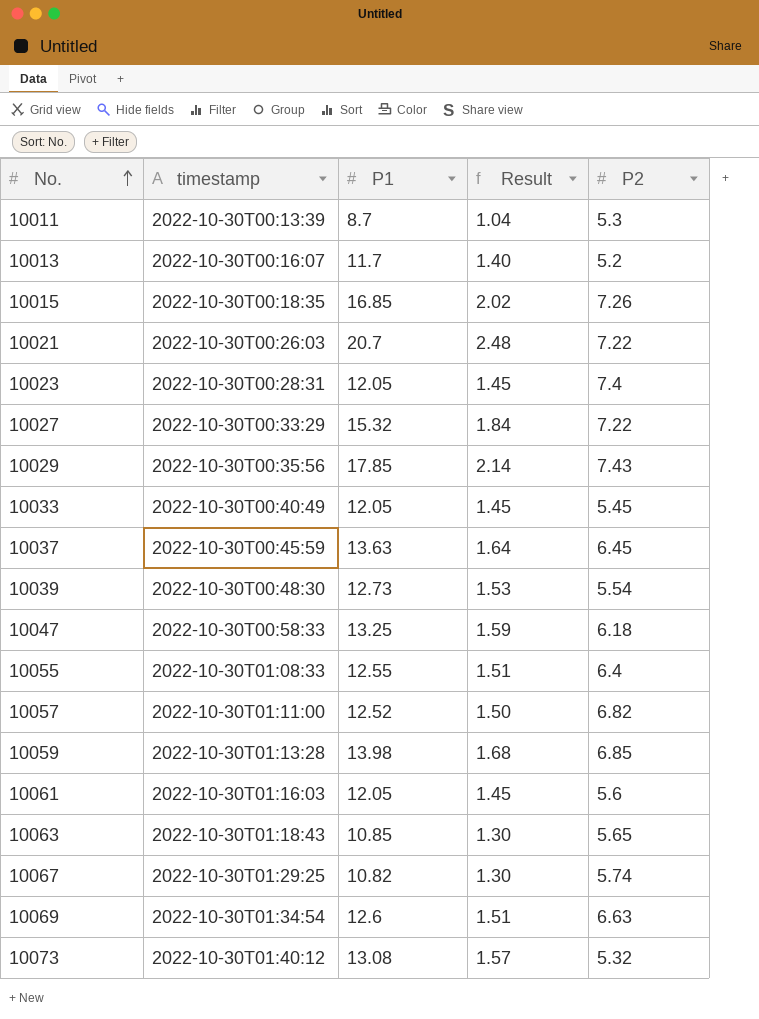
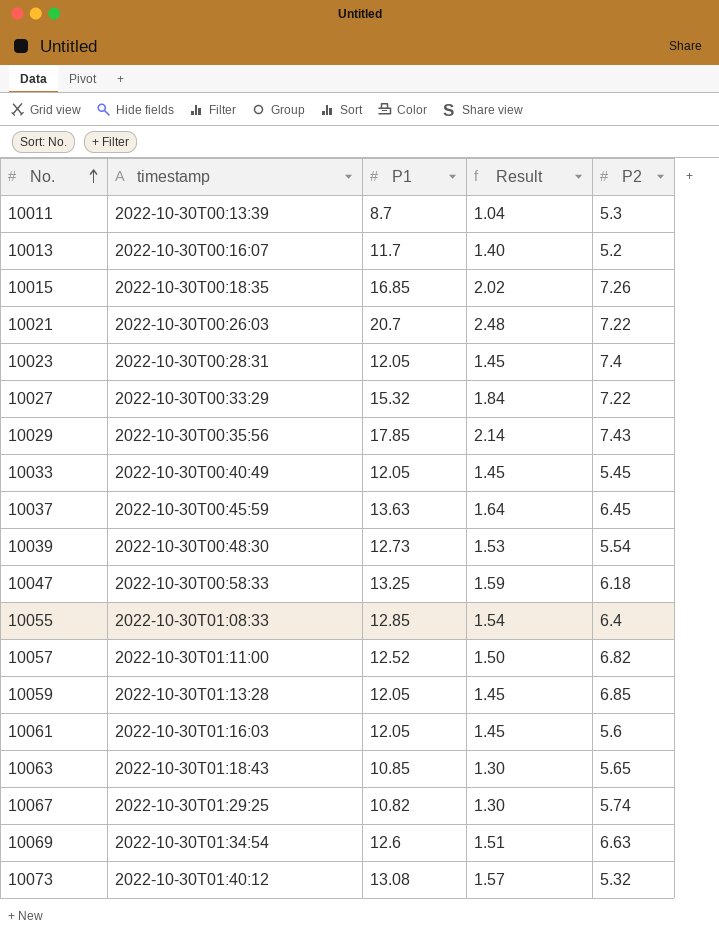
10055 | P1: 12.55 -> 12.85
10055 | Result: 1.51 -> 1.54
10059 | P1: 13.98 -> 12.05
10059 | Result: 1.68 -> 1.45

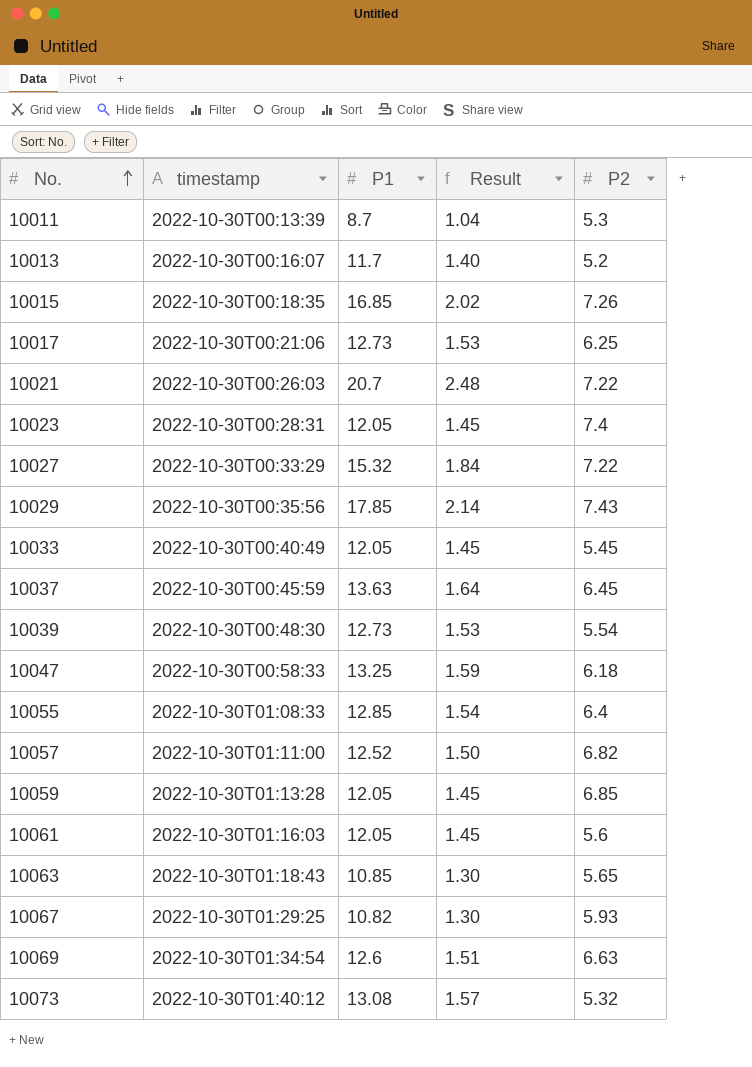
row 10017: none -> 2022-10-30T00:21:06 | 12.73 | 1.53 | 6.25
10067 | P2: 5.74 -> 5.93

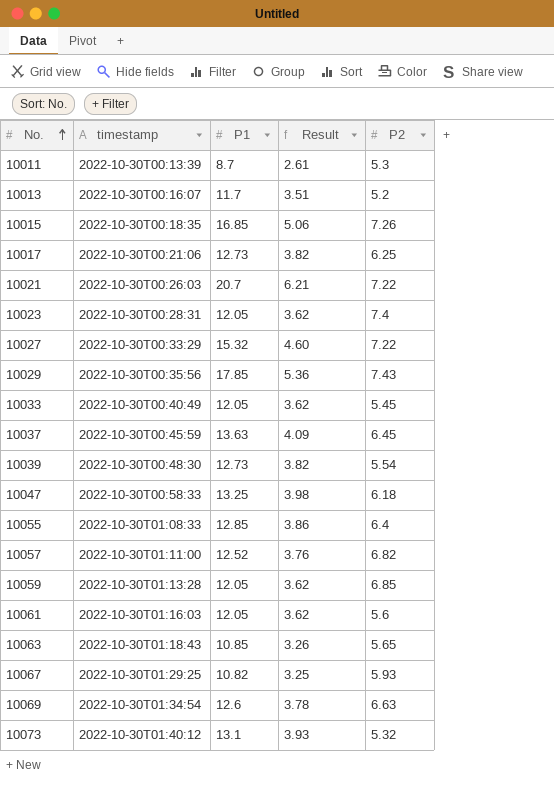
column Result | formula: [P1] * 0.12 -> [P1] * 0.3
10073 | P1: 13.08 -> 13.1

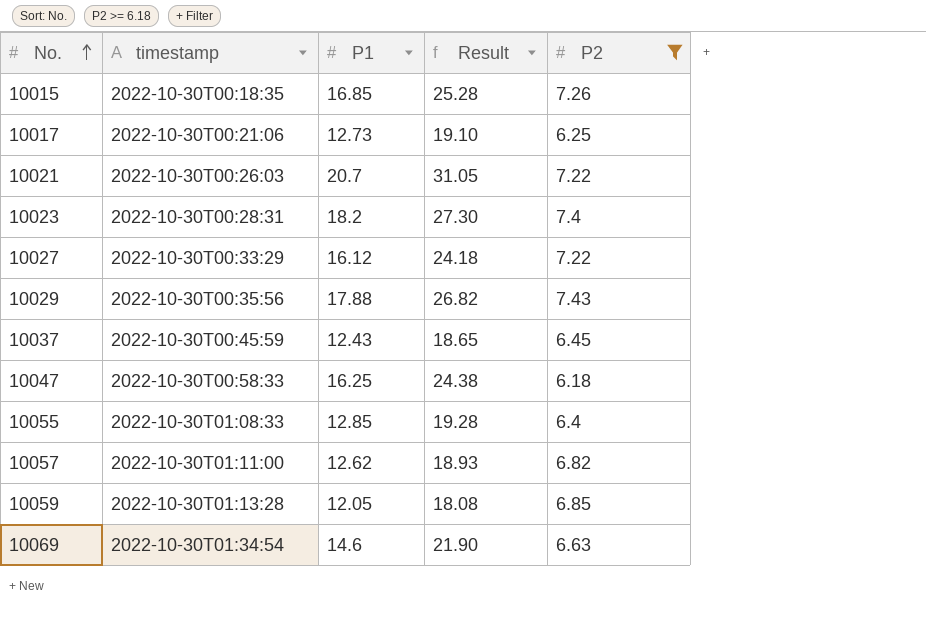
filter: none -> P2 >= 6.18
column Result | formula: [P1] * 0.3 -> [P1] * 1.5
10023 | P1: 12.05 -> 18.2
10027 | P1: 15.32 -> 16.12
10029 | P1: 17.85 -> 17.88
10037 | P1: 13.63 -> 12.43
10047 | P1: 13.25 -> 16.25
10057 | P1: 12.52 -> 12.62
10069 | P1: 12.6 -> 14.6

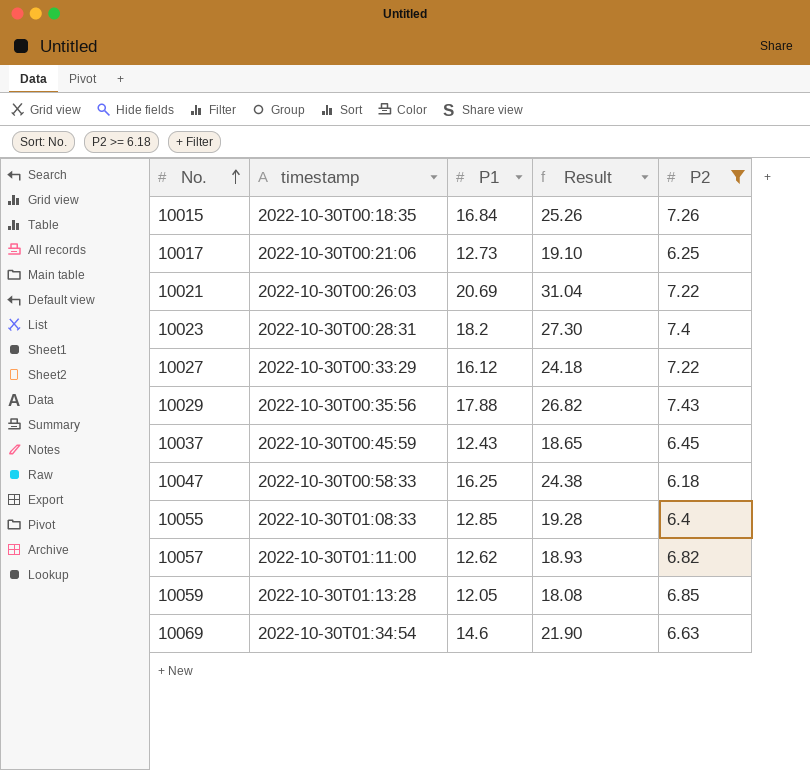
10015 | P1: 16.85 -> 16.84
10015 | Result: 25.28 -> 25.26
10021 | P1: 20.7 -> 20.69
10021 | Result: 31.05 -> 31.04

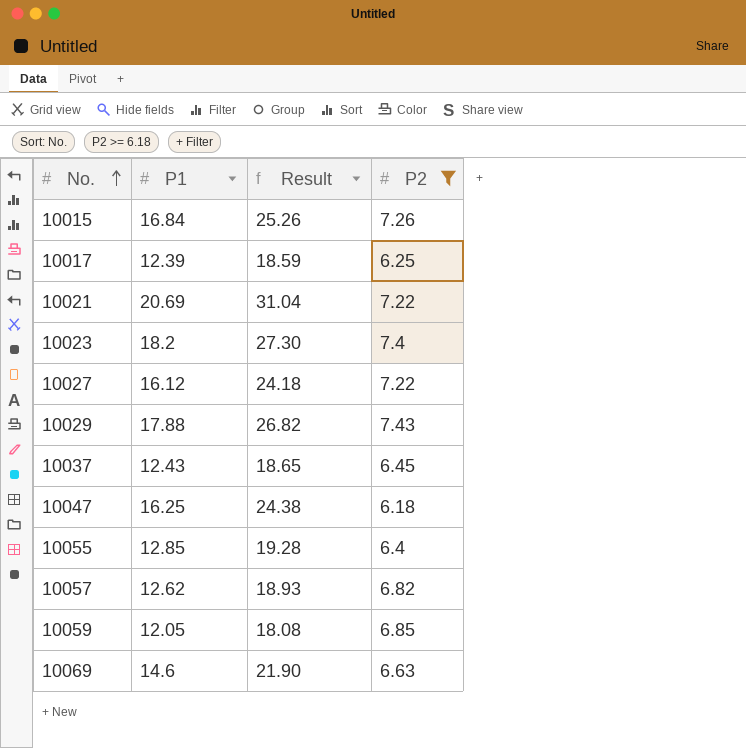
column timestamp | position: 2 -> none
10017 | P1: 12.73 -> 12.39
10017 | Result: 19.10 -> 18.59

